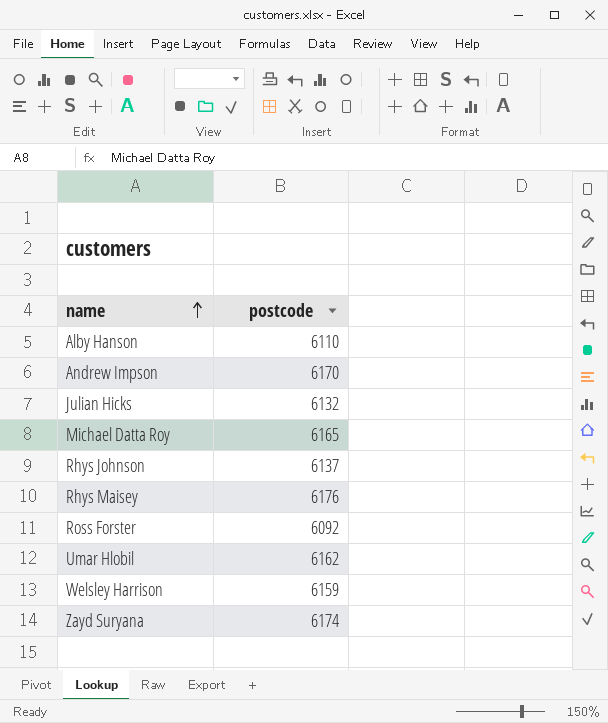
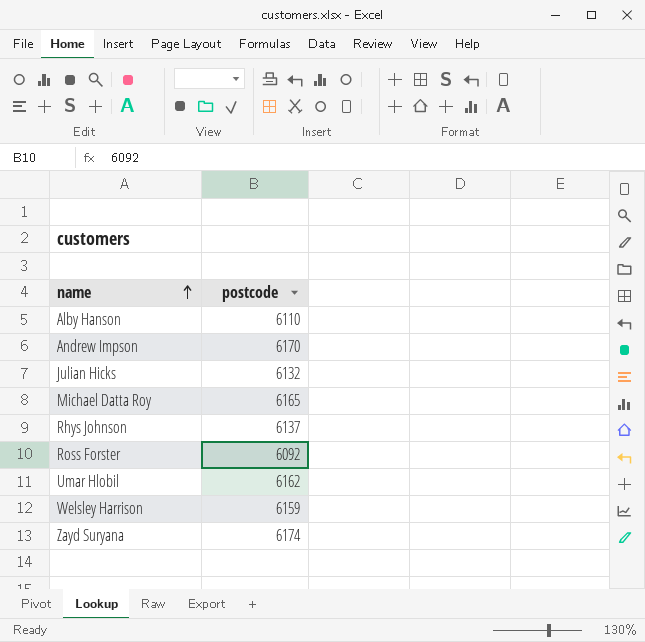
row Rhys Maisey: 6176 -> none

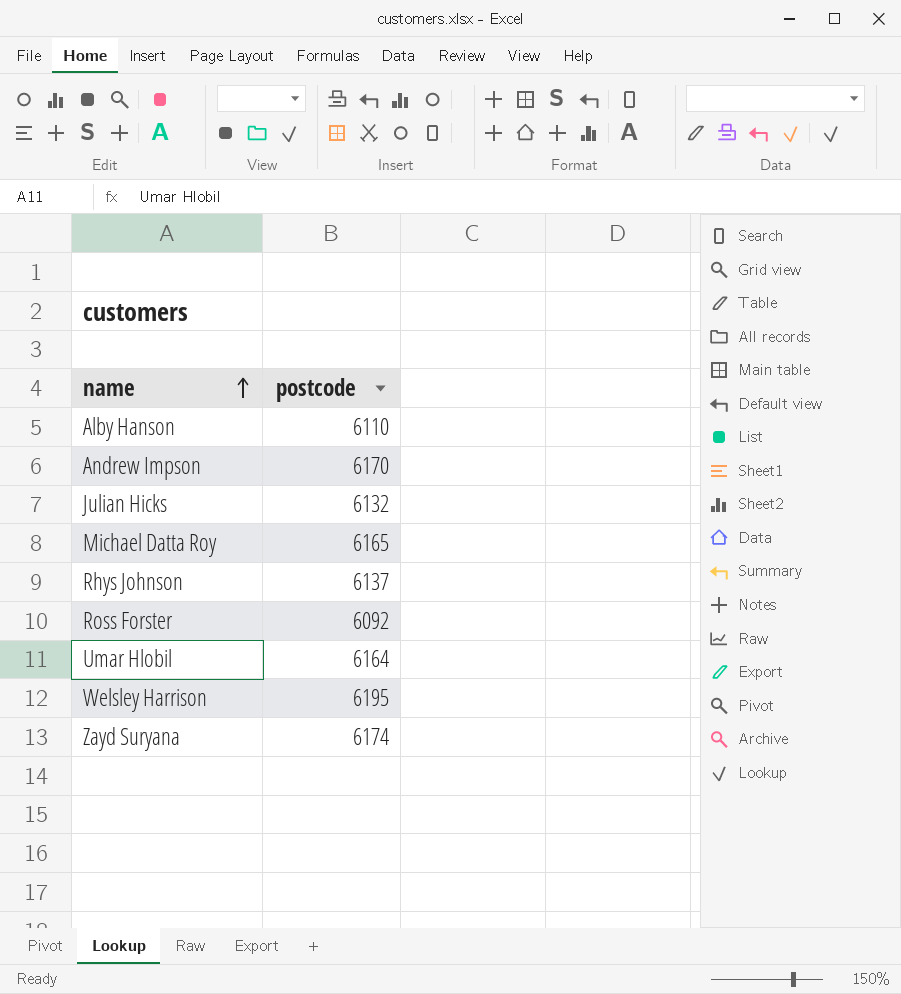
Umar Hlobil | postcode: 6162 -> 6164
Welsley Harrison | postcode: 6159 -> 6195

